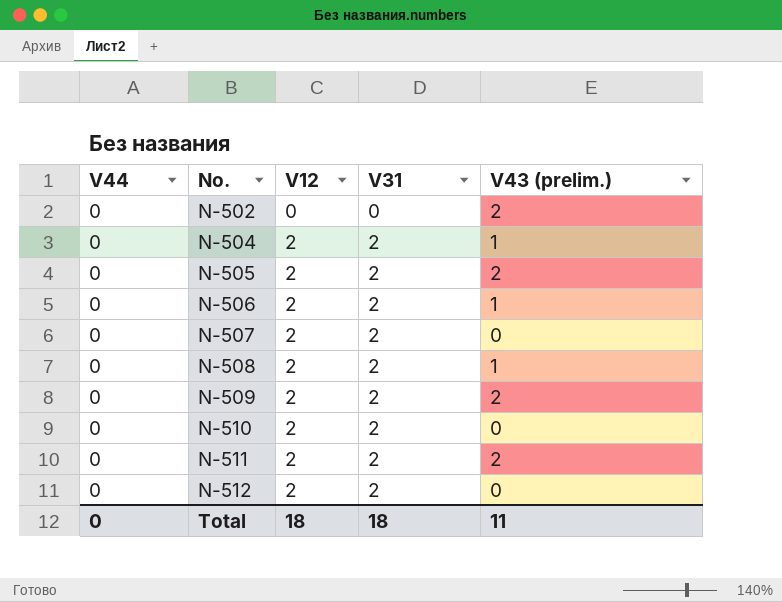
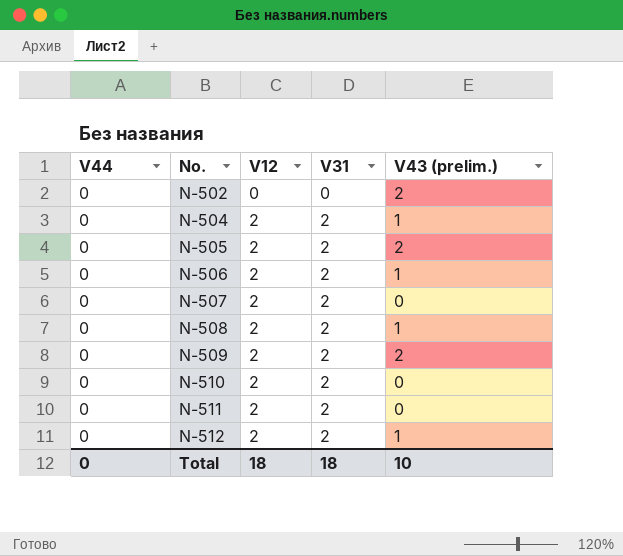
N-511 | V43 (prelim.): 2 -> 0
N-512 | V43 (prelim.): 0 -> 1
Total | V43 (prelim.): 11 -> 10

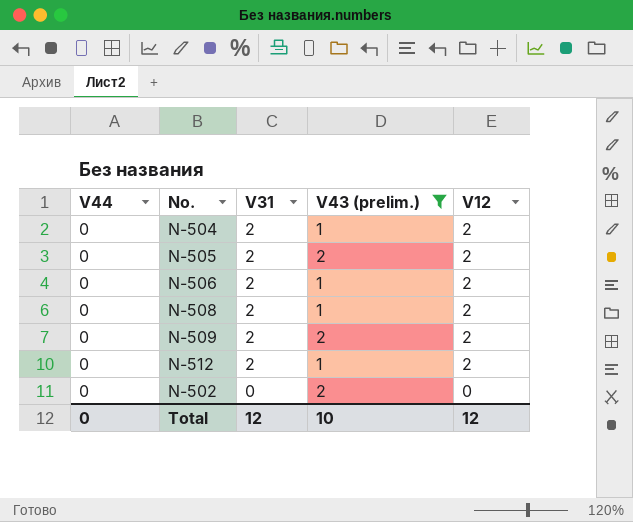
filter: none -> V43 (prelim.) != 0
row order: No. ascending -> V31 descending
column V12 | position: 3 -> 5
Total | V31: 18 -> 12
Total | V12: 18 -> 12

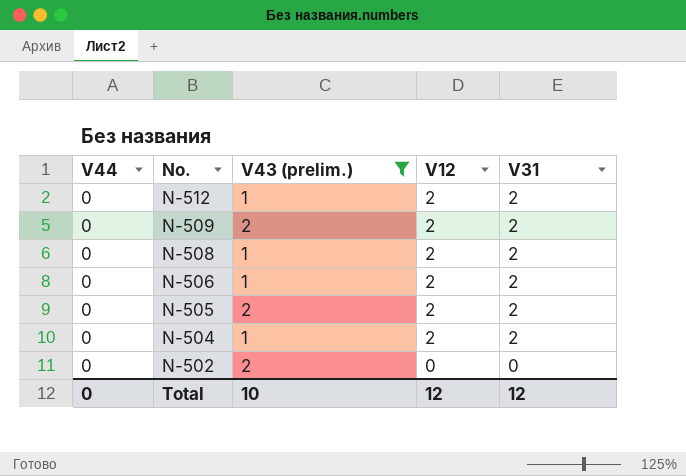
row order: V31 descending -> No. descending
column V31 | position: 3 -> 5

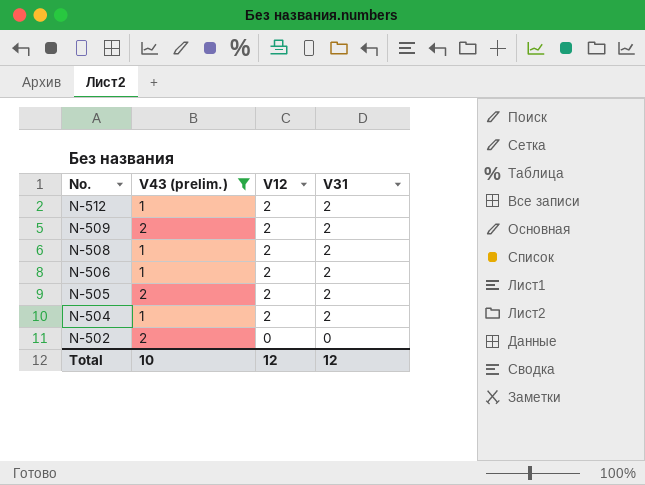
column V44 | position: 1 -> none

